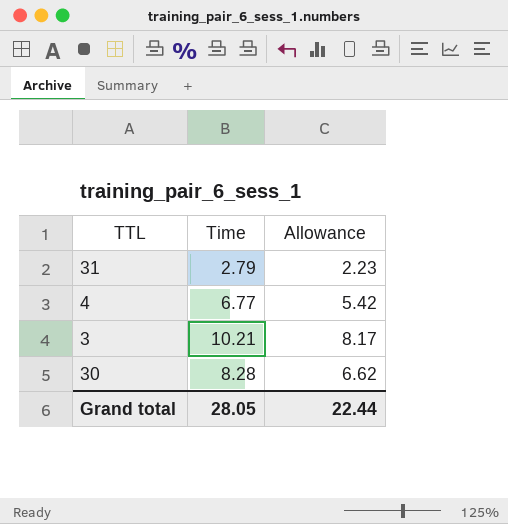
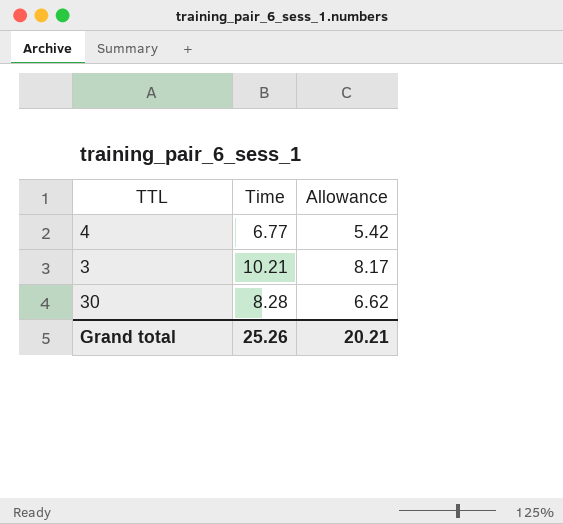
row 31: 2.79 | 2.23 -> none
Grand total | Time: 28.05 -> 25.26
Grand total | Allowance: 22.44 -> 20.21

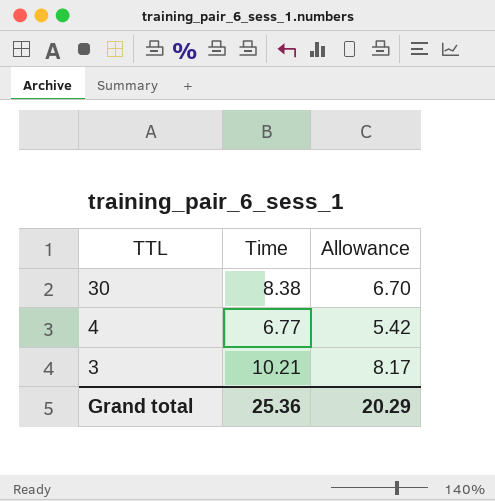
row order: none -> TTL descending
30 | Time: 8.28 -> 8.38
30 | Allowance: 6.62 -> 6.70
Grand total | Time: 25.26 -> 25.36
Grand total | Allowance: 20.21 -> 20.29

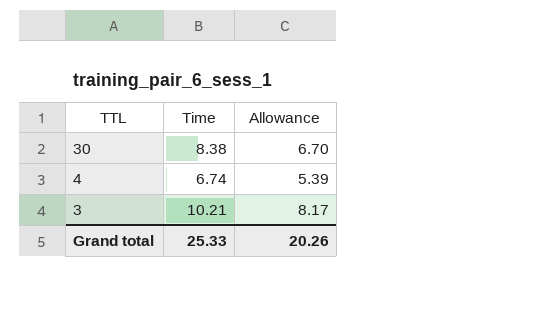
4 | Time: 6.77 -> 6.74
4 | Allowance: 5.42 -> 5.39
Grand total | Time: 25.36 -> 25.33
Grand total | Allowance: 20.29 -> 20.26

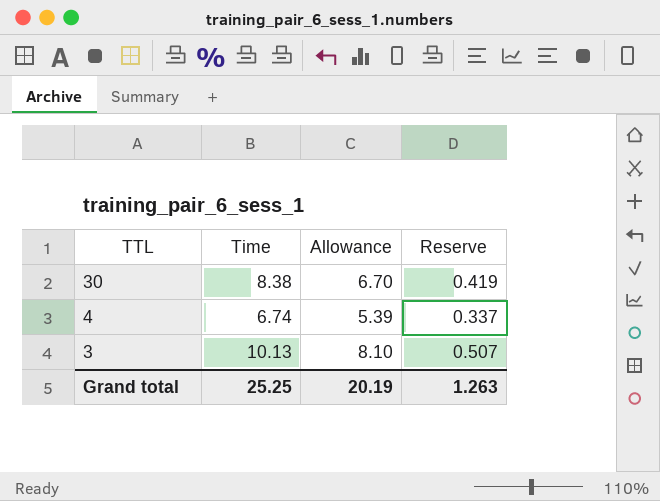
column Reserve | formula: none -> [Time] * 0.05
3 | Time: 10.21 -> 10.13
3 | Allowance: 8.17 -> 8.10
Grand total | Time: 25.33 -> 25.25
Grand total | Allowance: 20.26 -> 20.19

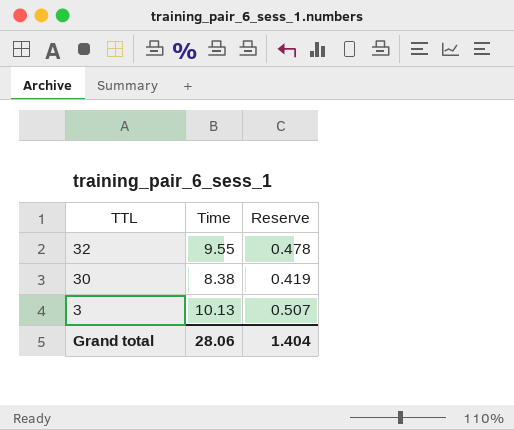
column Allowance | formula: [Time] * 0.8 -> none
row 4: 6.74 | 5.39 | 0.337 -> none
row 32: none -> 9.55 | 0.478
Grand total | Time: 25.25 -> 28.06
Grand total | Reserve: 1.263 -> 1.404

